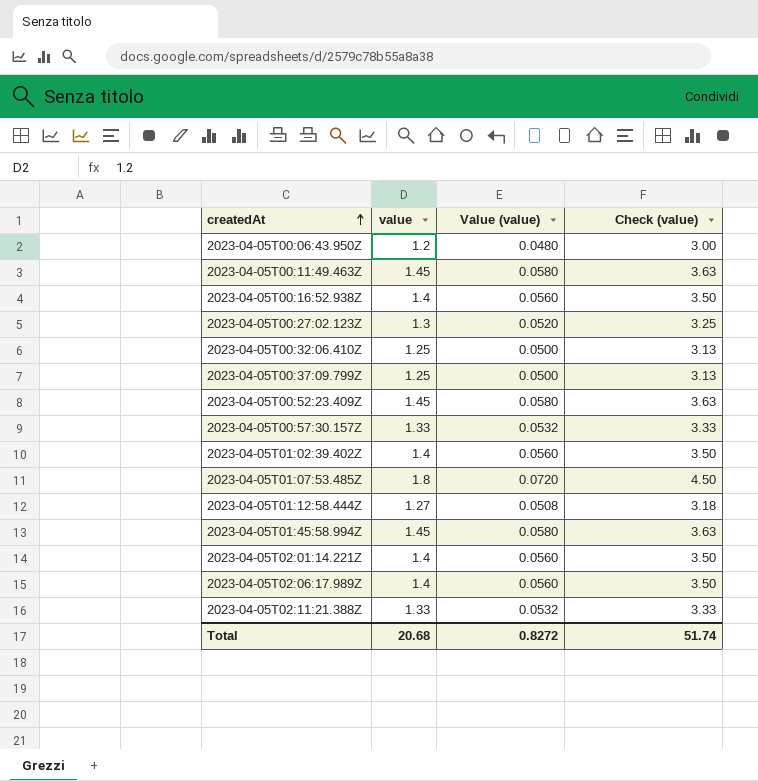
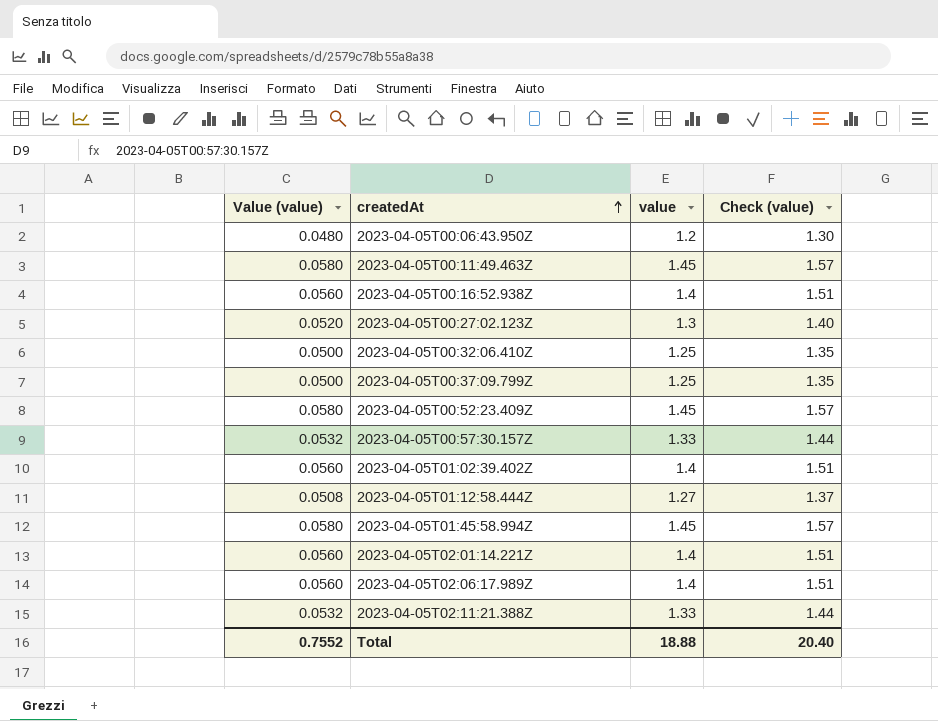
column Value (value) | position: 3 -> 1
column Check (value) | formula: [value] * 2.5 -> [value] * 1.08
row 2023-04-05T01:07:53.485Z: 1.8 | 0.0720 | 4.50 -> none
Total | Value (value): 0.8272 -> 0.7552
Total | value: 20.68 -> 18.88
Total | Check (value): 51.74 -> 20.40

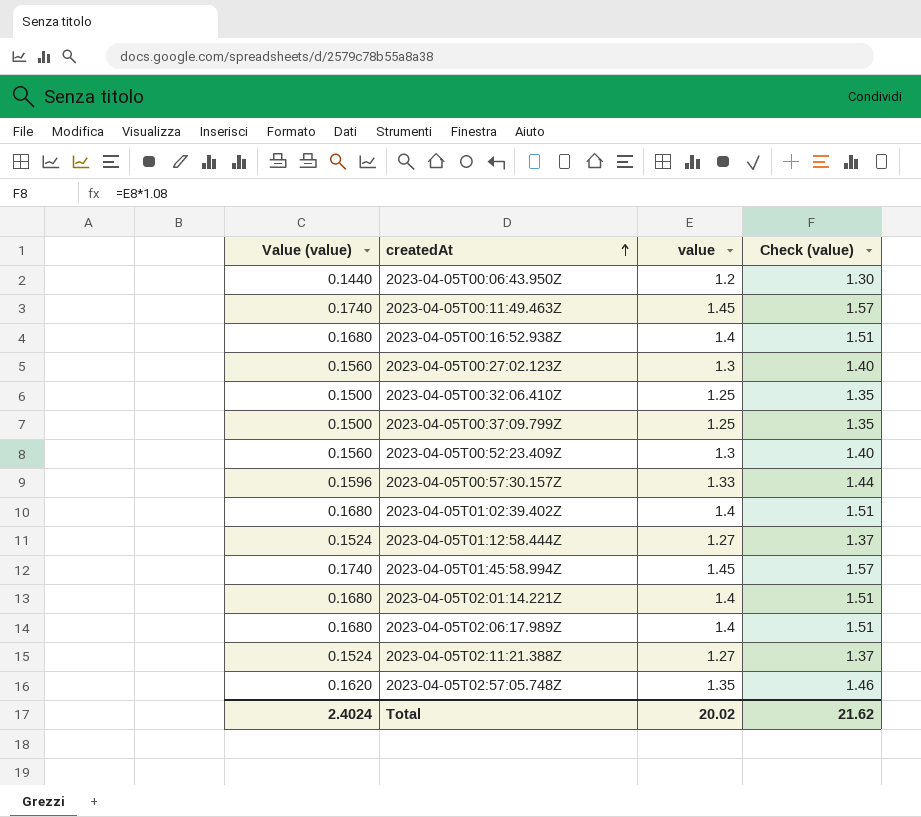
column Value (value) | formula: [value] * 0.04 -> [value] * 0.12
2023-04-05T00:52:23.409Z | value: 1.45 -> 1.3
2023-04-05T00:52:23.409Z | Check (value): 1.57 -> 1.40
2023-04-05T02:11:21.388Z | value: 1.33 -> 1.27
2023-04-05T02:11:21.388Z | Check (value): 1.44 -> 1.37
row 2023-04-05T02:57:05.748Z: none -> 0.1620 | 1.35 | 1.46
Total | Value (value): 0.7552 -> 2.4024
Total | value: 18.88 -> 20.02
Total | Check (value): 20.40 -> 21.62

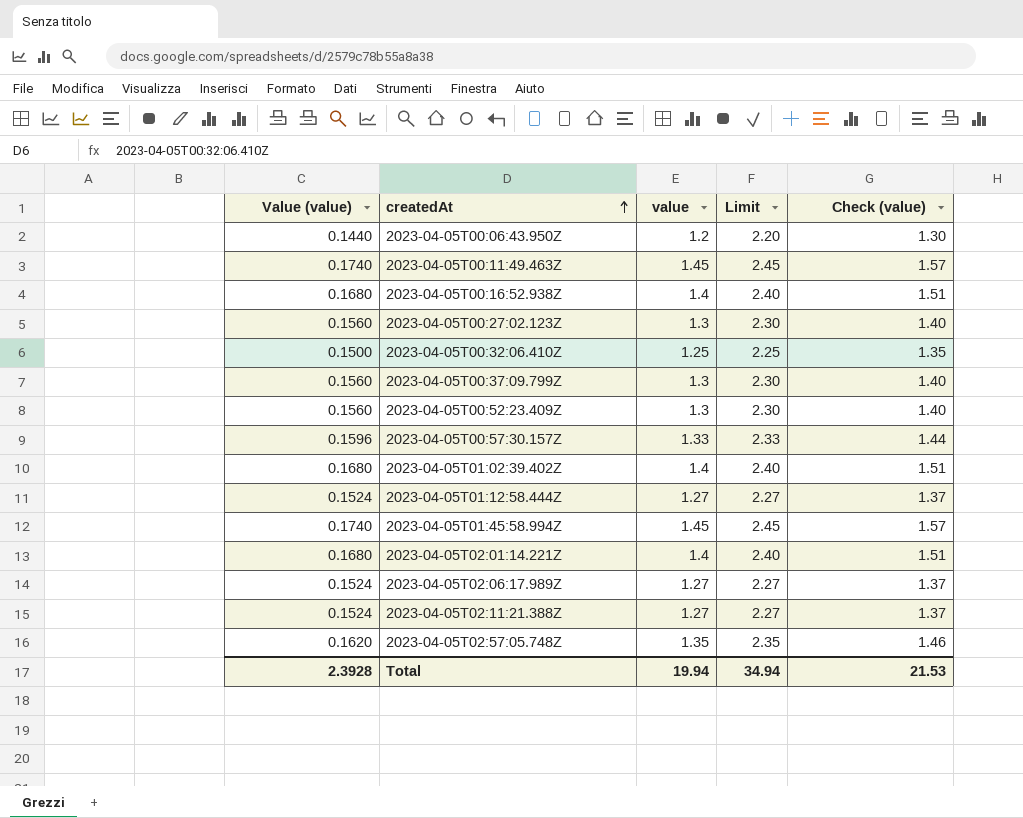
column Limit | formula: none -> [value] + 1
2023-04-05T00:37:09.799Z | Value (value): 0.1500 -> 0.1560
2023-04-05T00:37:09.799Z | value: 1.25 -> 1.3
2023-04-05T00:37:09.799Z | Check (value): 1.35 -> 1.40
2023-04-05T02:06:17.989Z | Value (value): 0.1680 -> 0.1524
2023-04-05T02:06:17.989Z | value: 1.4 -> 1.27
2023-04-05T02:06:17.989Z | Check (value): 1.51 -> 1.37
Total | Value (value): 2.4024 -> 2.3928
Total | value: 20.02 -> 19.94
Total | Check (value): 21.62 -> 21.53

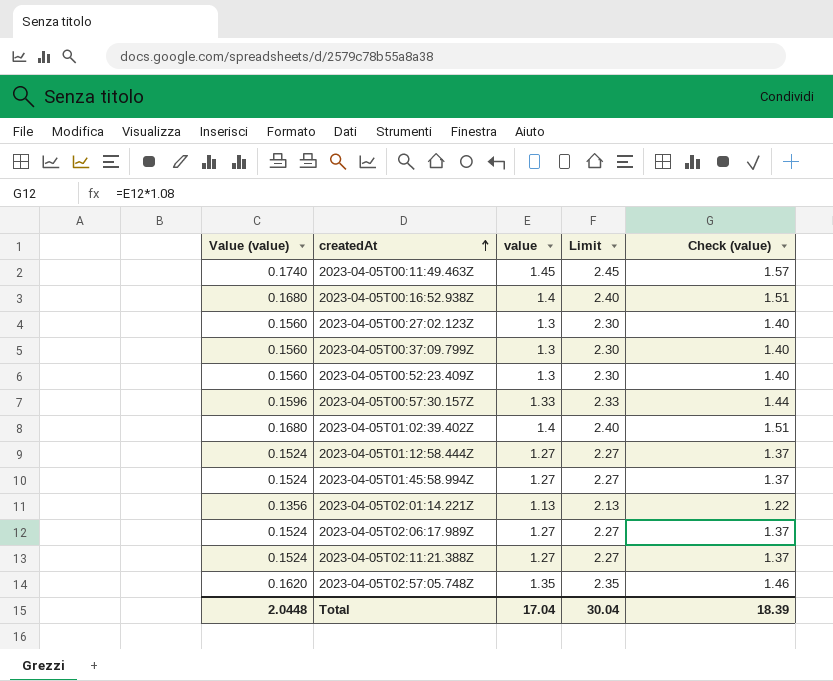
row 2023-04-05T00:06:43.950Z: 0.1440 | 1.2 | 2.20 | 1.30 -> none
row 2023-04-05T00:32:06.410Z: 0.1500 | 1.25 | 2.25 | 1.35 -> none
2023-04-05T01:45:58.994Z | Value (value): 0.1740 -> 0.1524
2023-04-05T01:45:58.994Z | value: 1.45 -> 1.27
2023-04-05T01:45:58.994Z | Limit: 2.45 -> 2.27
2023-04-05T01:45:58.994Z | Check (value): 1.57 -> 1.37
2023-04-05T02:01:14.221Z | Value (value): 0.1680 -> 0.1356
2023-04-05T02:01:14.221Z | value: 1.4 -> 1.13
2023-04-05T02:01:14.221Z | Limit: 2.40 -> 2.13
2023-04-05T02:01:14.221Z | Check (value): 1.51 -> 1.22
Total | Value (value): 2.3928 -> 2.0448
Total | value: 19.94 -> 17.04
Total | Limit: 34.94 -> 30.04
Total | Check (value): 21.53 -> 18.39

